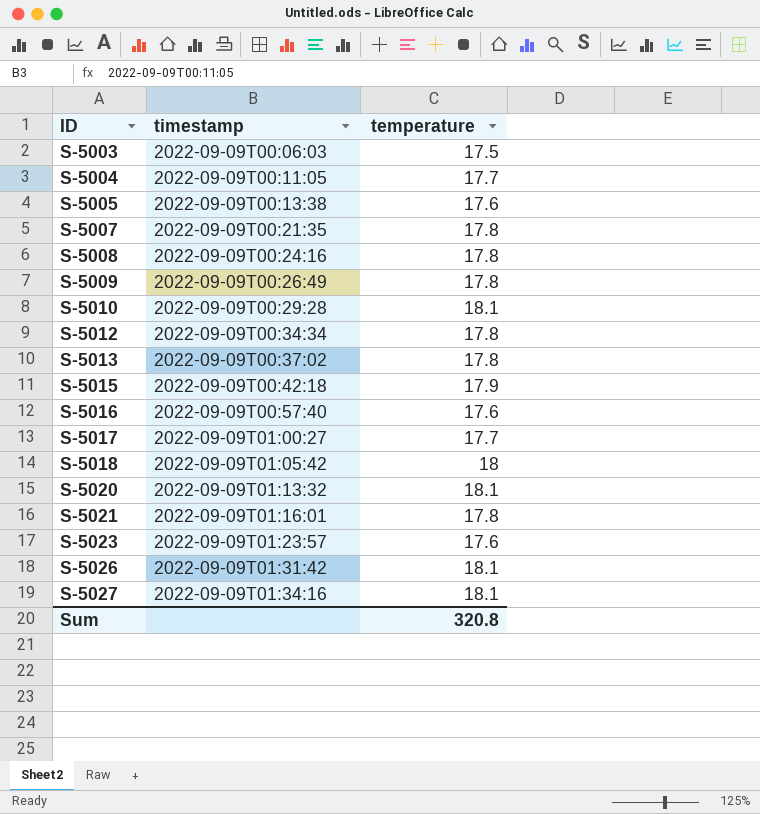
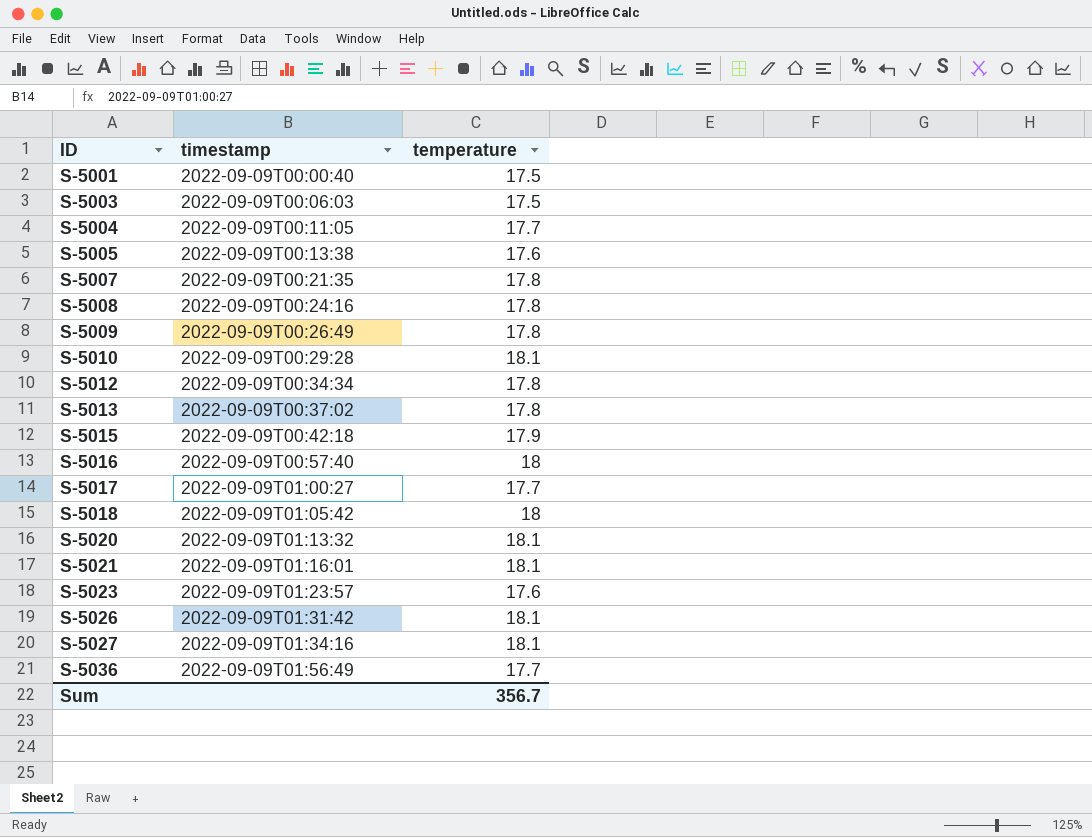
row S-5001: none -> 2022-09-09T00:00:40 | 17.5
S-5016 | temperature: 17.6 -> 18
S-5021 | temperature: 17.8 -> 18.1
row S-5036: none -> 2022-09-09T01:56:49 | 17.7
Sum | temperature: 320.8 -> 356.7

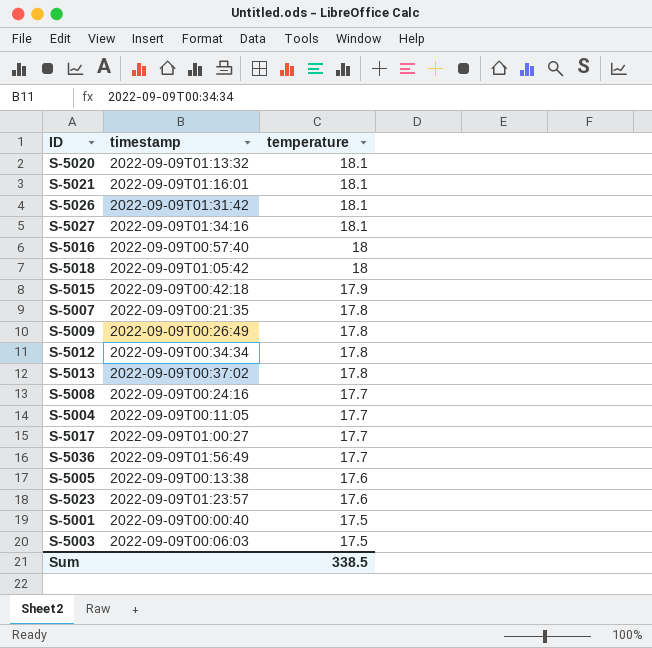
row order: ID ascending -> temperature descending
row S-5010: 2022-09-09T00:29:28 | 18.1 -> none
S-5008 | temperature: 17.8 -> 17.7
Sum | temperature: 356.7 -> 338.5

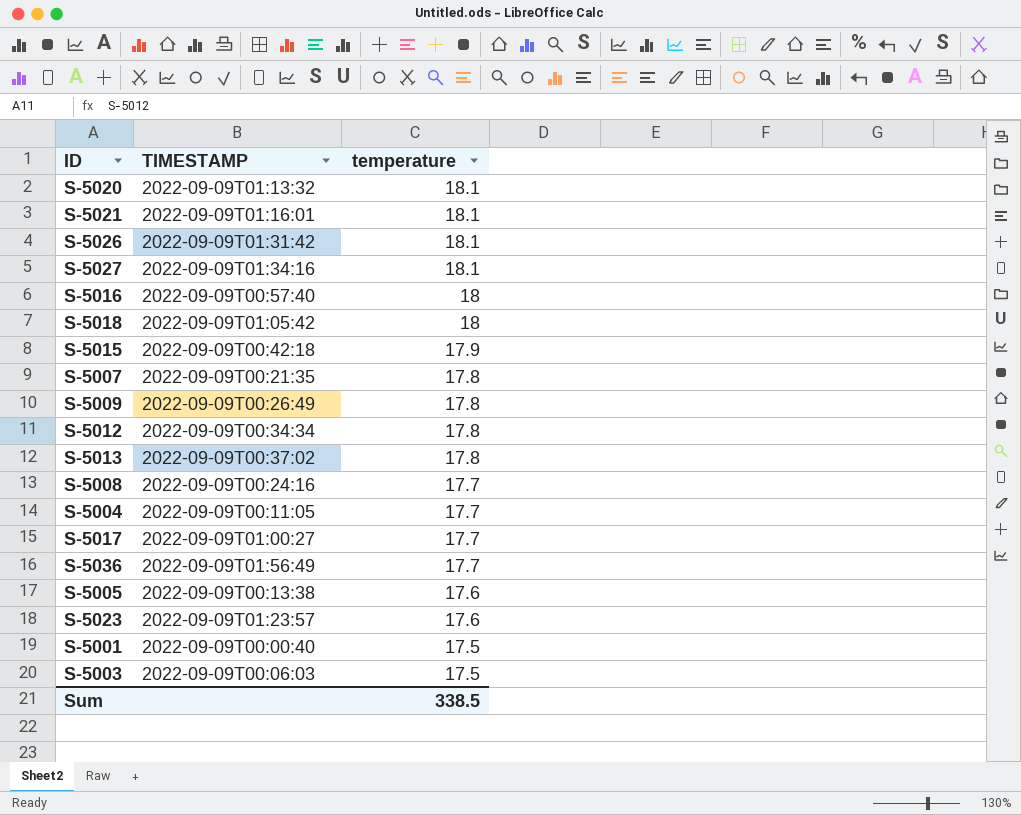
column name: timestamp -> TIMESTAMP

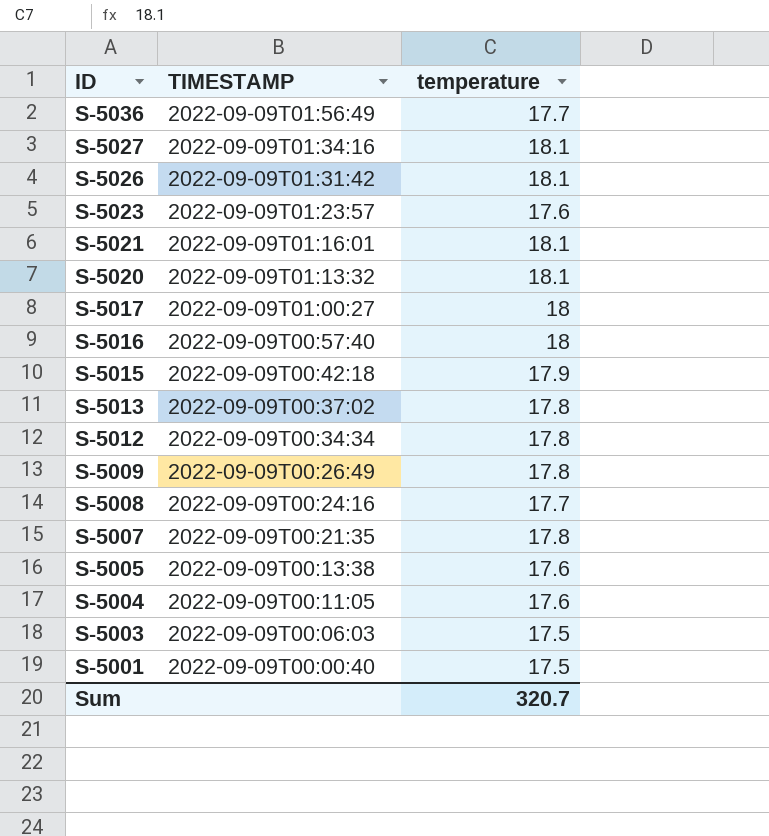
row order: temperature descending -> ID descending
row S-5018: 2022-09-09T01:05:42 | 18 -> none
S-5017 | temperature: 17.7 -> 18
S-5004 | temperature: 17.7 -> 17.6
Sum | temperature: 338.5 -> 320.7

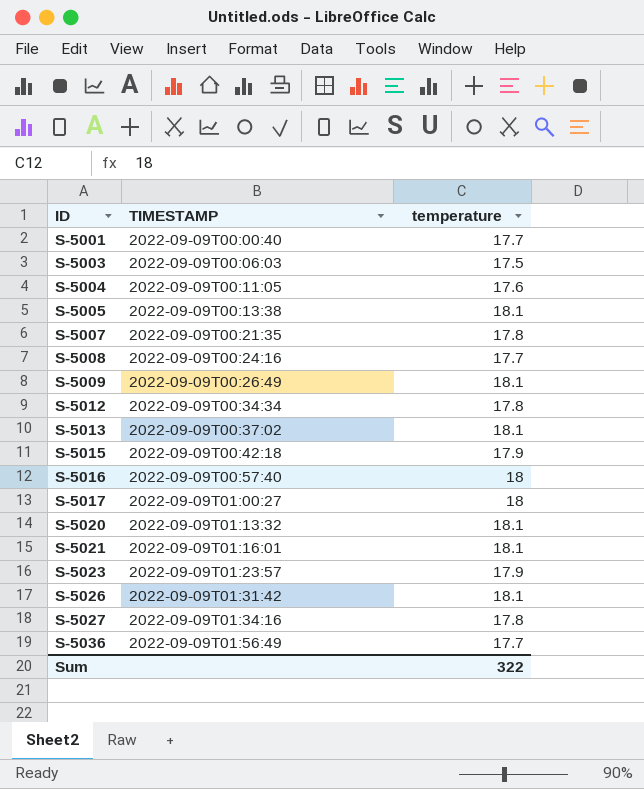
row order: ID descending -> ID ascending
S-5001 | temperature: 17.5 -> 17.7
S-5005 | temperature: 17.6 -> 18.1
S-5009 | temperature: 17.8 -> 18.1
S-5013 | temperature: 17.8 -> 18.1
S-5023 | temperature: 17.6 -> 17.9
S-5027 | temperature: 18.1 -> 17.8
Sum | temperature: 320.7 -> 322

